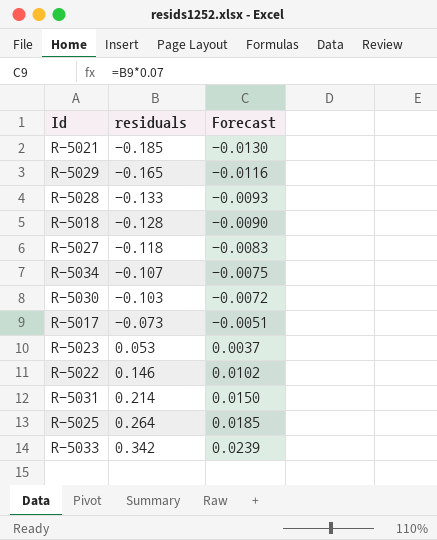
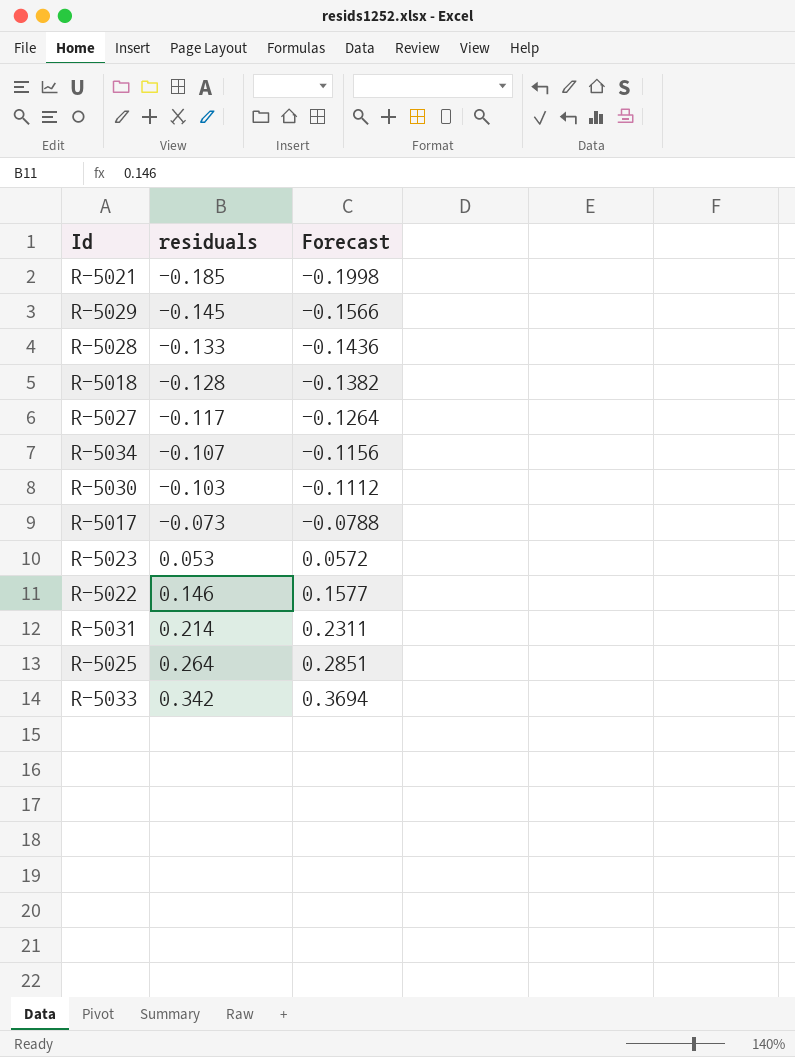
column Forecast | formula: [residuals] * 0.07 -> [residuals] * 1.08
R-5029 | residuals: -0.165 -> -0.145
R-5027 | residuals: -0.118 -> -0.117

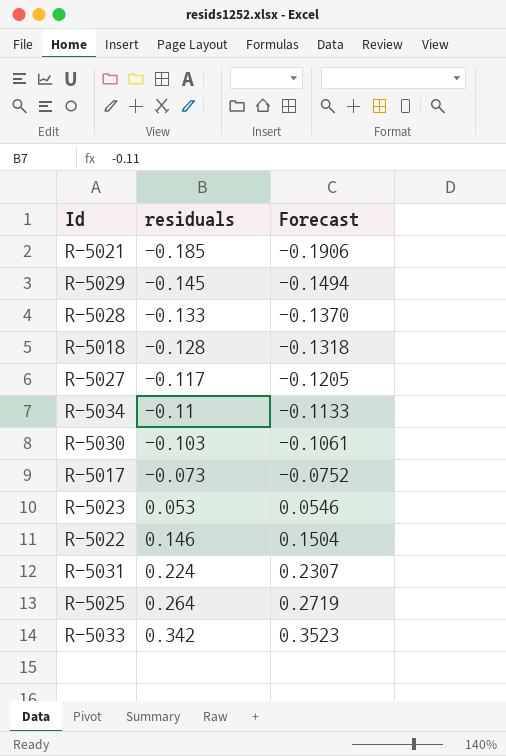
column Forecast | formula: [residuals] * 1.08 -> [residuals] * 1.03
R-5034 | residuals: -0.107 -> -0.11
R-5031 | residuals: 0.214 -> 0.224

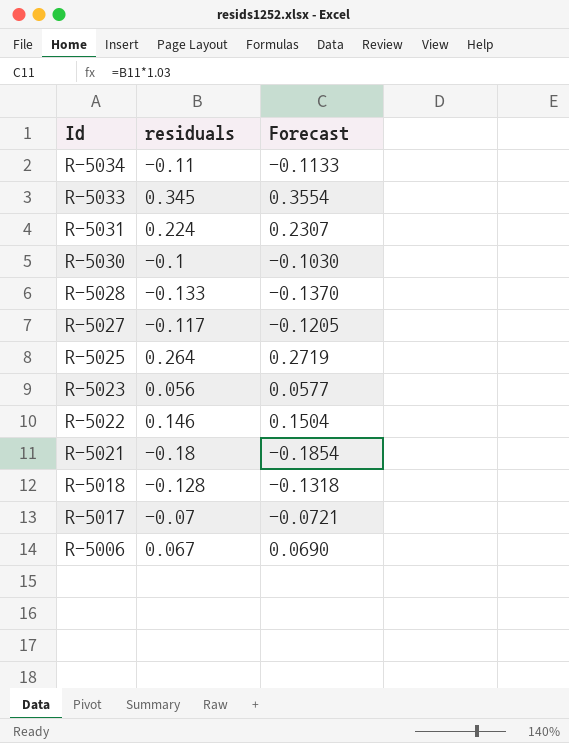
row order: residuals ascending -> Id descending
row R-5029: -0.145 | -0.1494 -> none
R-5033 | residuals: 0.342 -> 0.345
R-5033 | Forecast: 0.3523 -> 0.3554
R-5030 | residuals: -0.103 -> -0.1
R-5030 | Forecast: -0.1061 -> -0.1030
R-5023 | residuals: 0.053 -> 0.056
R-5023 | Forecast: 0.0546 -> 0.0577
R-5021 | residuals: -0.185 -> -0.18
R-5021 | Forecast: -0.1906 -> -0.1854
R-5017 | residuals: -0.073 -> -0.07
R-5017 | Forecast: -0.0752 -> -0.0721
row R-5006: none -> 0.067 | 0.0690

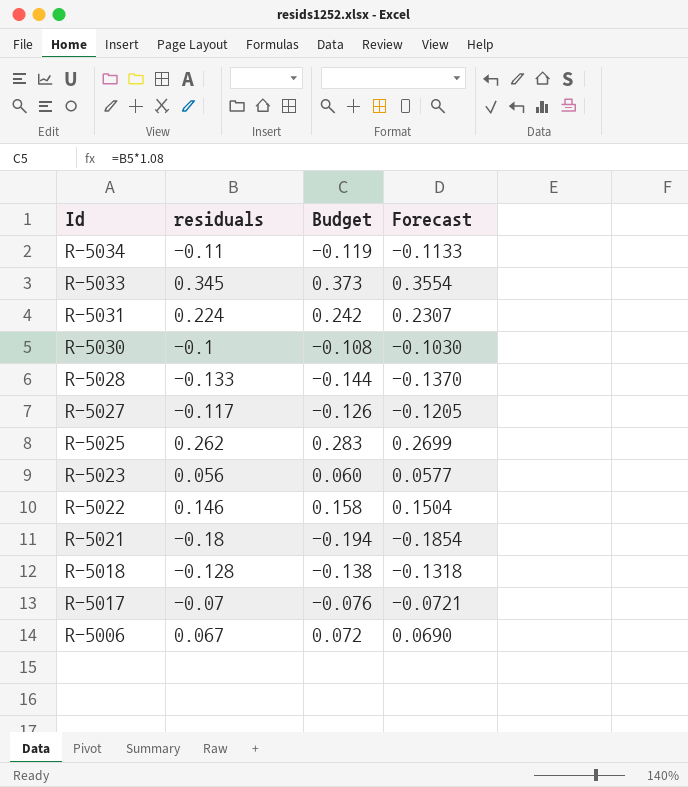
column Budget | formula: none -> [residuals] * 1.08
R-5025 | residuals: 0.264 -> 0.262
R-5025 | Forecast: 0.2719 -> 0.2699

